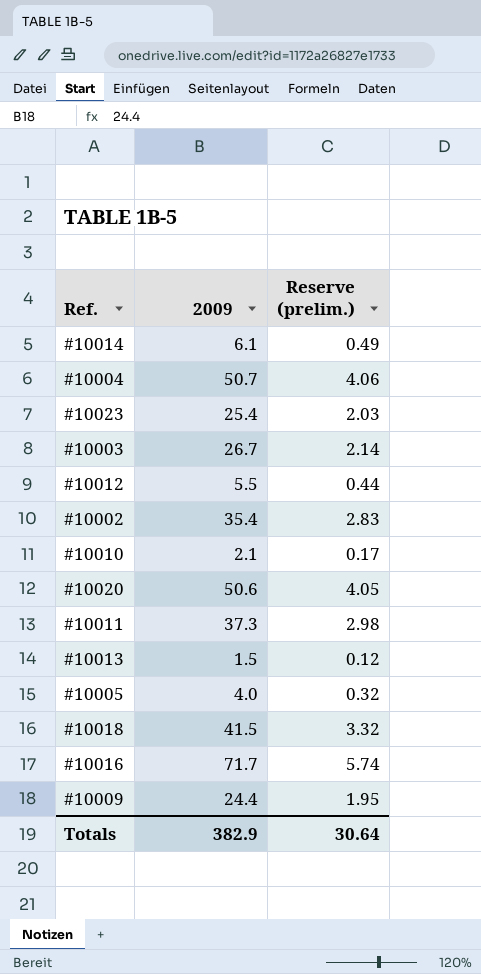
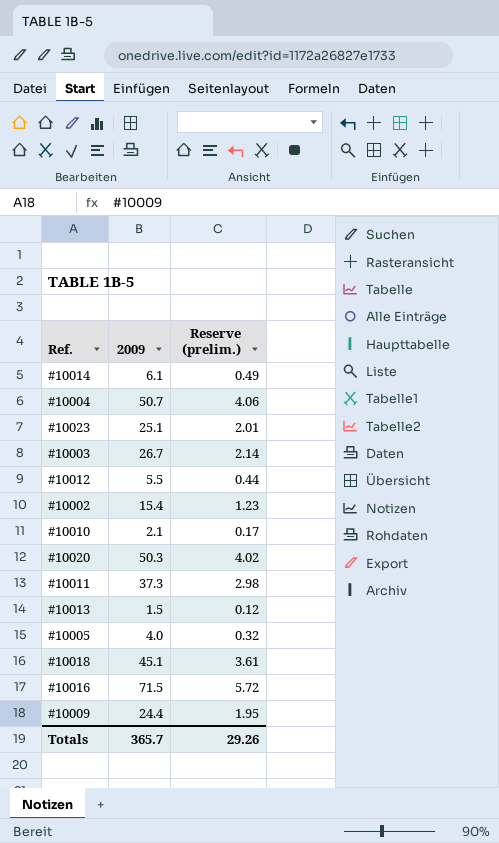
#10023 | 2009: 25.4 -> 25.1
#10023 | Reserve (prelim.): 2.03 -> 2.01
#10002 | 2009: 35.4 -> 15.4
#10002 | Reserve (prelim.): 2.83 -> 1.23
#10020 | 2009: 50.6 -> 50.3
#10020 | Reserve (prelim.): 4.05 -> 4.02
#10018 | 2009: 41.5 -> 45.1
#10018 | Reserve (prelim.): 3.32 -> 3.61
#10016 | 2009: 71.7 -> 71.5
#10016 | Reserve (prelim.): 5.74 -> 5.72
Totals | 2009: 382.9 -> 365.7
Totals | Reserve (prelim.): 30.64 -> 29.26

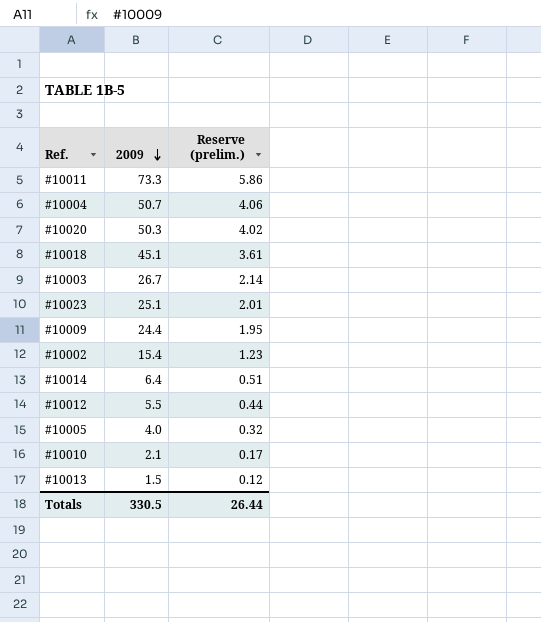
row order: none -> 2009 descending
row #10016: 71.5 | 5.72 -> none
#10011 | 2009: 37.3 -> 73.3
#10011 | Reserve (prelim.): 2.98 -> 5.86
#10014 | 2009: 6.1 -> 6.4
#10014 | Reserve (prelim.): 0.49 -> 0.51
Totals | 2009: 365.7 -> 330.5
Totals | Reserve (prelim.): 29.26 -> 26.44

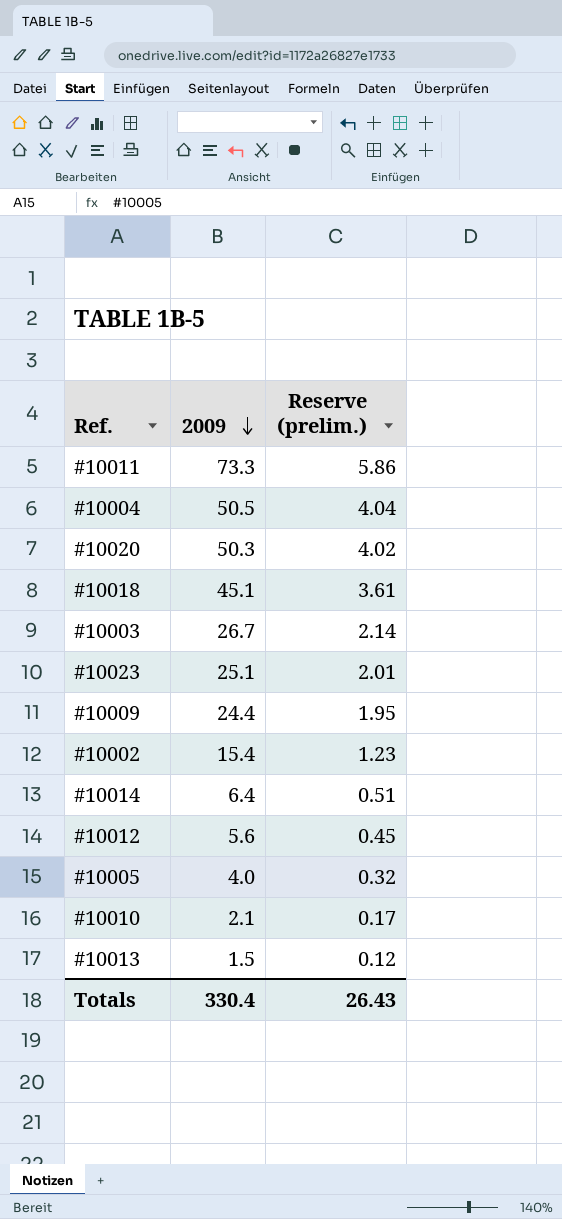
#10004 | 2009: 50.7 -> 50.5
#10004 | Reserve (prelim.): 4.06 -> 4.04
#10012 | 2009: 5.5 -> 5.6
#10012 | Reserve (prelim.): 0.44 -> 0.45
Totals | 2009: 330.5 -> 330.4
Totals | Reserve (prelim.): 26.44 -> 26.43

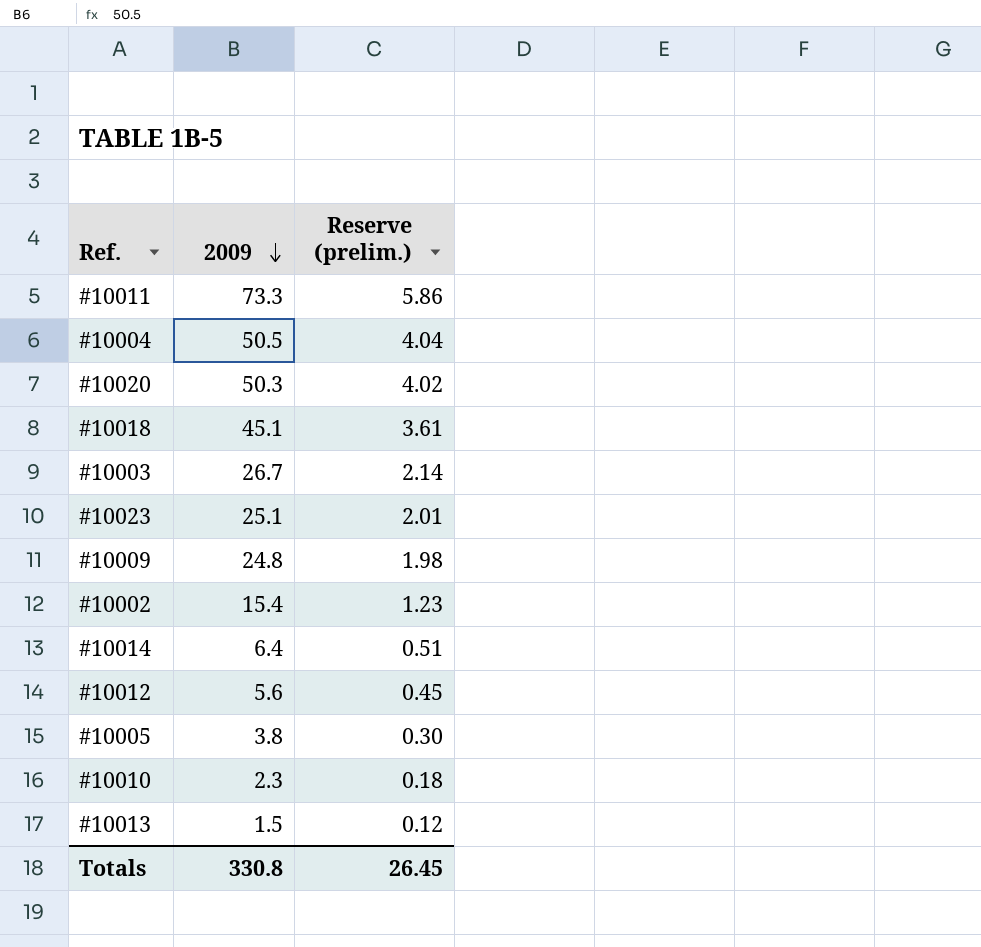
#10009 | 2009: 24.4 -> 24.8
#10009 | Reserve (prelim.): 1.95 -> 1.98
#10005 | 2009: 4.0 -> 3.8
#10005 | Reserve (prelim.): 0.32 -> 0.30
#10010 | 2009: 2.1 -> 2.3
#10010 | Reserve (prelim.): 0.17 -> 0.18
Totals | 2009: 330.4 -> 330.8
Totals | Reserve (prelim.): 26.43 -> 26.45

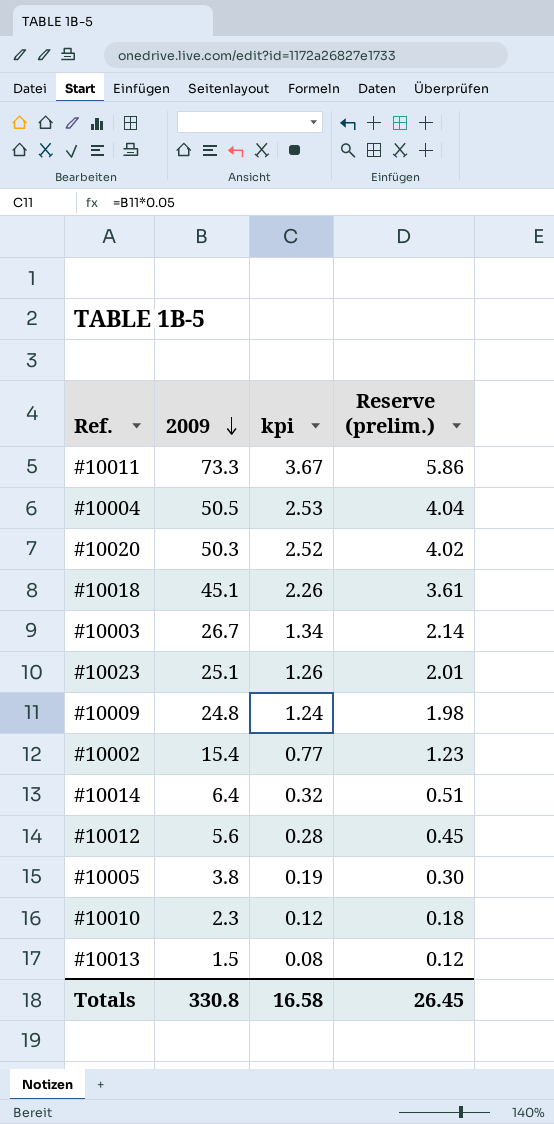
column kpi | formula: none -> [2009] * 0.05

